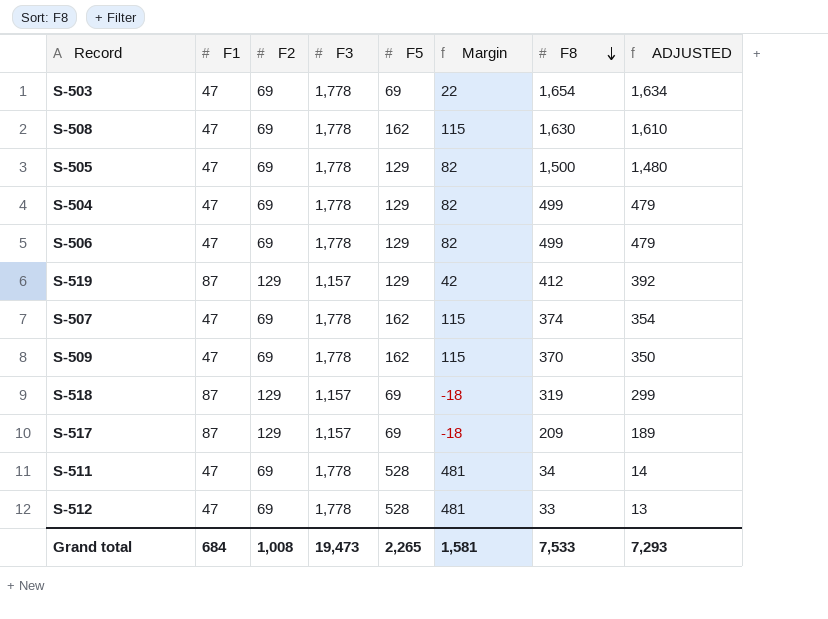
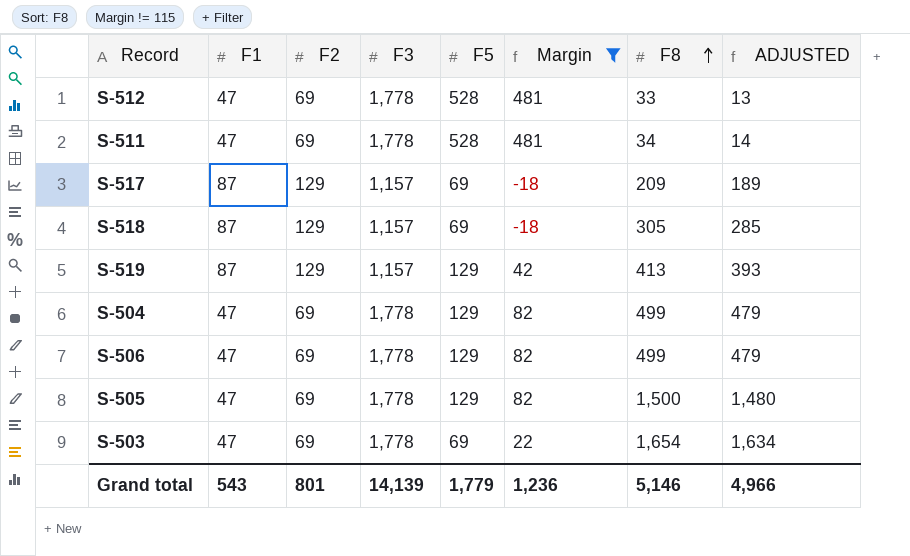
filter: none -> Margin != 115
row order: F8 descending -> F8 ascending
S-518 | F8: 319 -> 305
S-518 | ADJUSTED: 299 -> 285
S-519 | F8: 412 -> 413
S-519 | ADJUSTED: 392 -> 393
Grand total | F1: 684 -> 543
Grand total | F2: 1,008 -> 801
Grand total | F3: 19,473 -> 14,139
Grand total | F5: 2,265 -> 1,779
Grand total | Margin: 1,581 -> 1,236
Grand total | F8: 7,533 -> 5,146
Grand total | ADJUSTED: 7,293 -> 4,966

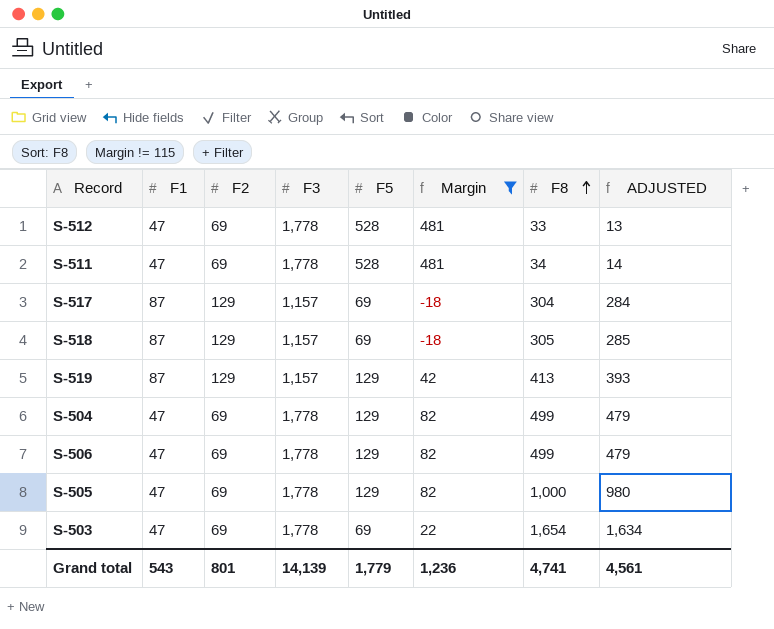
S-517 | F8: 209 -> 304
S-517 | ADJUSTED: 189 -> 284
S-505 | F8: 1,500 -> 1,000
S-505 | ADJUSTED: 1,480 -> 980
Grand total | F8: 5,146 -> 4,741
Grand total | ADJUSTED: 4,966 -> 4,561

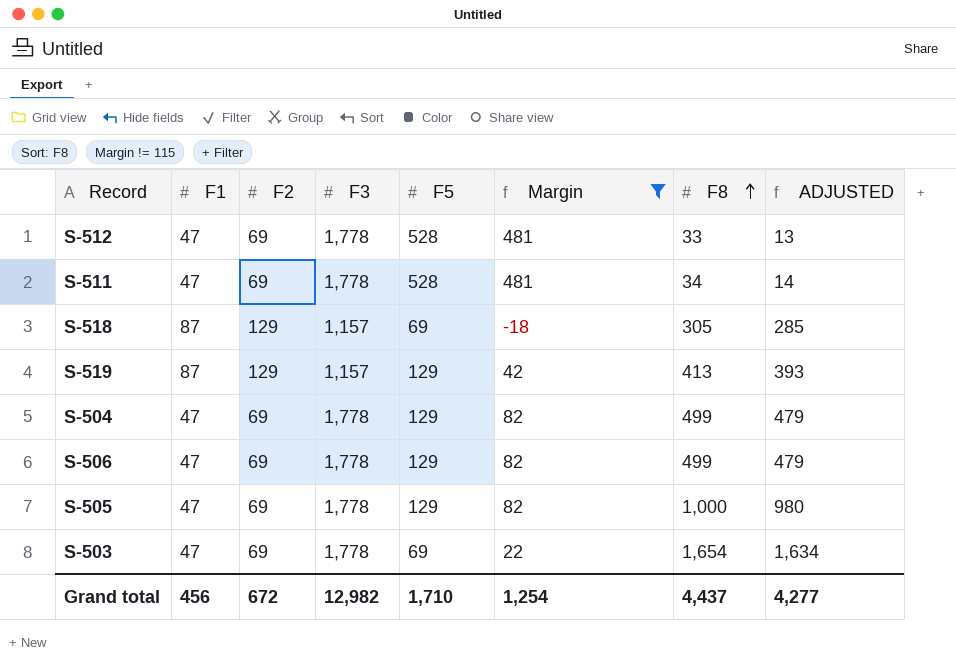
row S-517: 87 | 129 | 1,157 | 69 | -18 | 304 | 284 -> none
Grand total | F1: 543 -> 456
Grand total | F2: 801 -> 672
Grand total | F3: 14,139 -> 12,982
Grand total | F5: 1,779 -> 1,710
Grand total | Margin: 1,236 -> 1,254
Grand total | F8: 4,741 -> 4,437
Grand total | ADJUSTED: 4,561 -> 4,277

